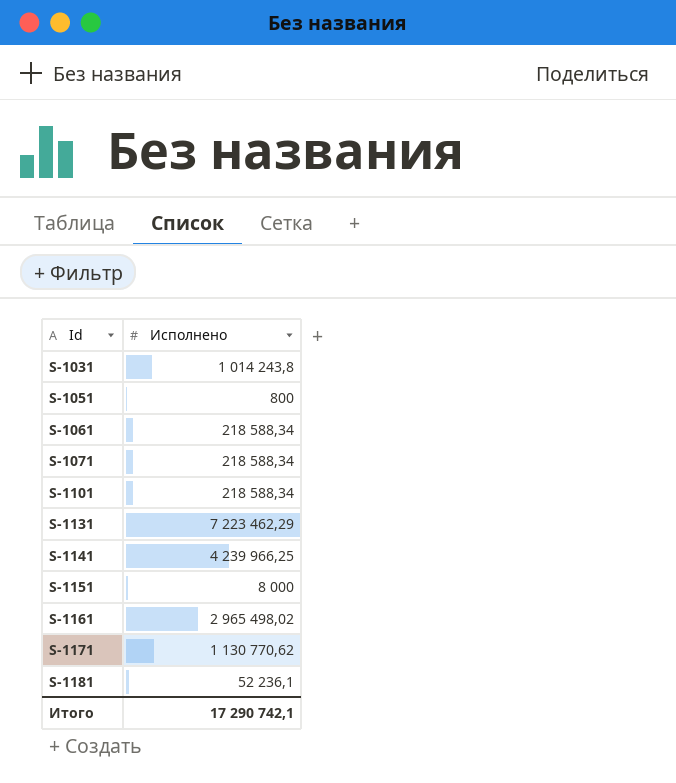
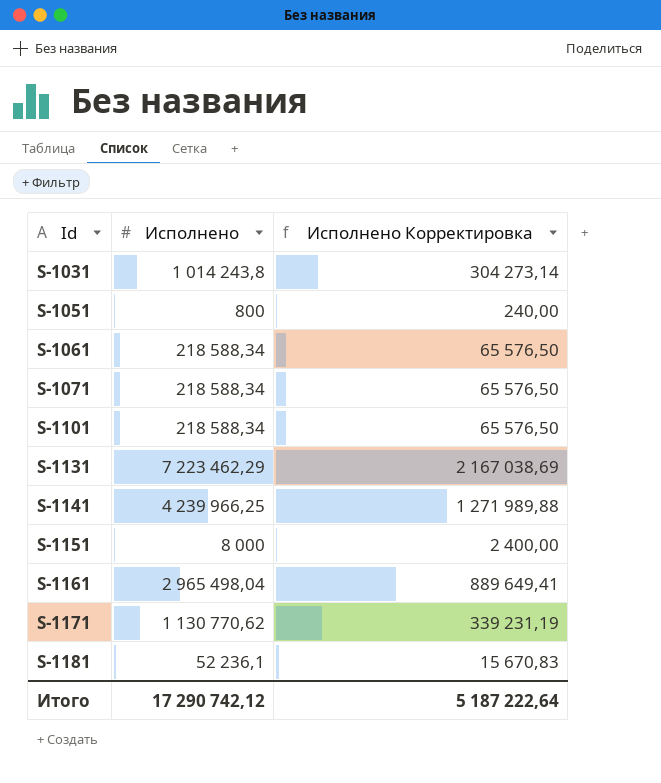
column Исполнено Корректировка | formula: none -> [Исполнено] * 0,3
S-1161 | Исполнено: 2 965 498,02 -> 2 965 498,04
Итого | Исполнено: 17 290 742,1 -> 17 290 742,12

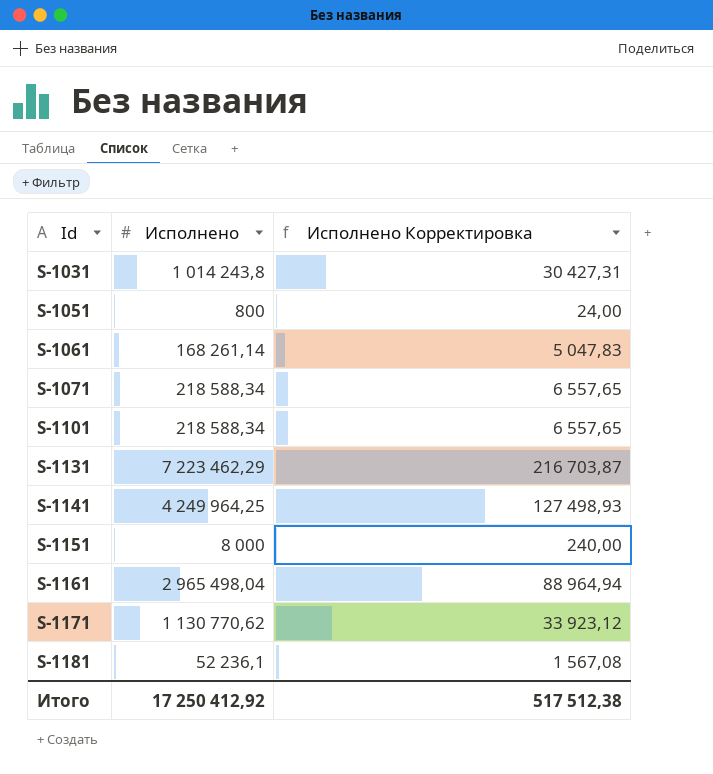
column Исполнено Корректировка | formula: [Исполнено] * 0,3 -> [Исполнено] * 0,03
S-1061 | Исполнено: 218 588,34 -> 168 261,14
S-1141 | Исполнено: 4 239 966,25 -> 4 249 964,25
Итого | Исполнено: 17 290 742,12 -> 17 250 412,92
Итого | Исполнено Корректировка: 5 187 222,64 -> 517 512,38

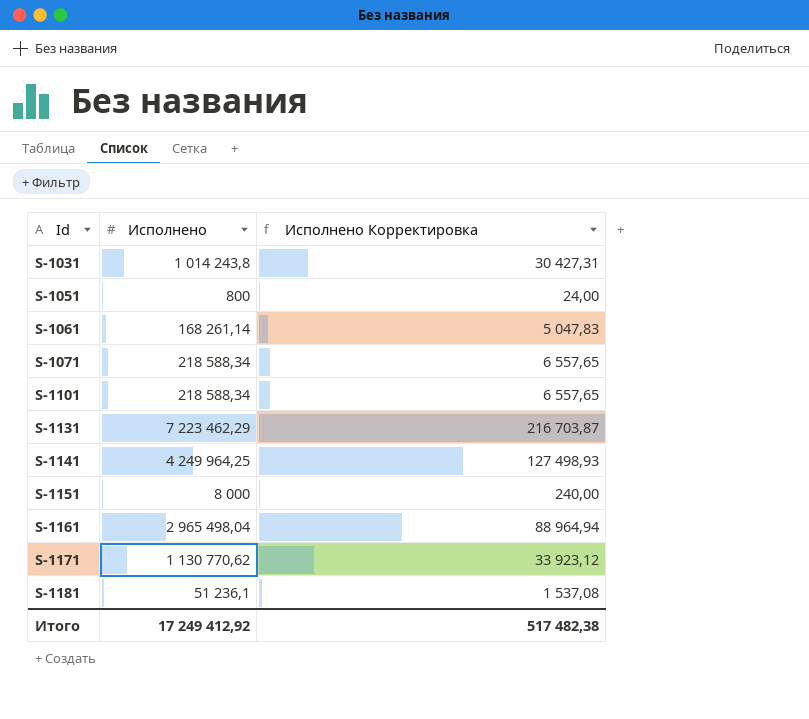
S-1181 | Исполнено: 52 236,1 -> 51 236,1
S-1181 | Исполнено Корректировка: 1 567,08 -> 1 537,08
Итого | Исполнено: 17 250 412,92 -> 17 249 412,92
Итого | Исполнено Корректировка: 517 512,38 -> 517 482,38

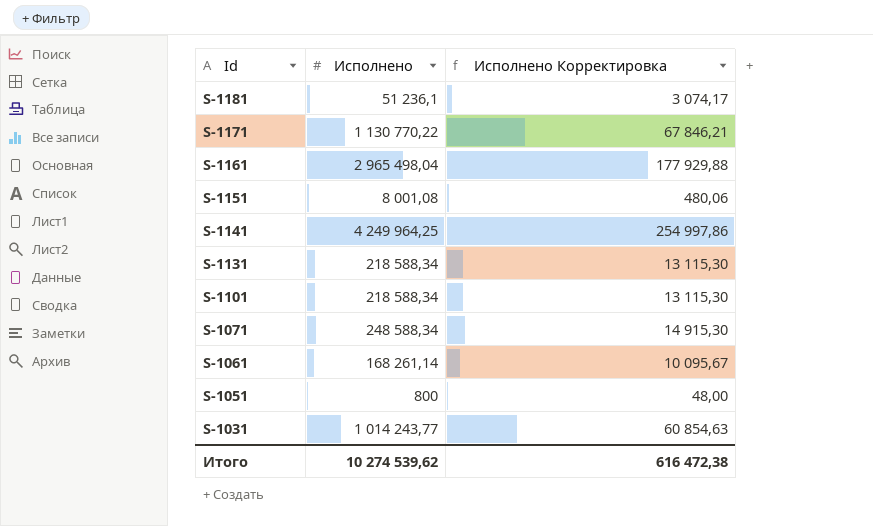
row order: Id ascending -> Id descending
column Исполнено Корректировка | formula: [Исполнено] * 0,03 -> [Исполнено] * 0,06
S-1171 | Исполнено: 1 130 770,62 -> 1 130 770,22
S-1151 | Исполнено: 8 000 -> 8 001,08
S-1131 | Исполнено: 7 223 462,29 -> 218 588,34
S-1071 | Исполнено: 218 588,34 -> 248 588,34
S-1031 | Исполнено: 1 014 243,8 -> 1 014 243,77
Итого | Исполнено: 17 249 412,92 -> 10 274 539,62
Итого | Исполнено Корректировка: 517 482,38 -> 616 472,38

